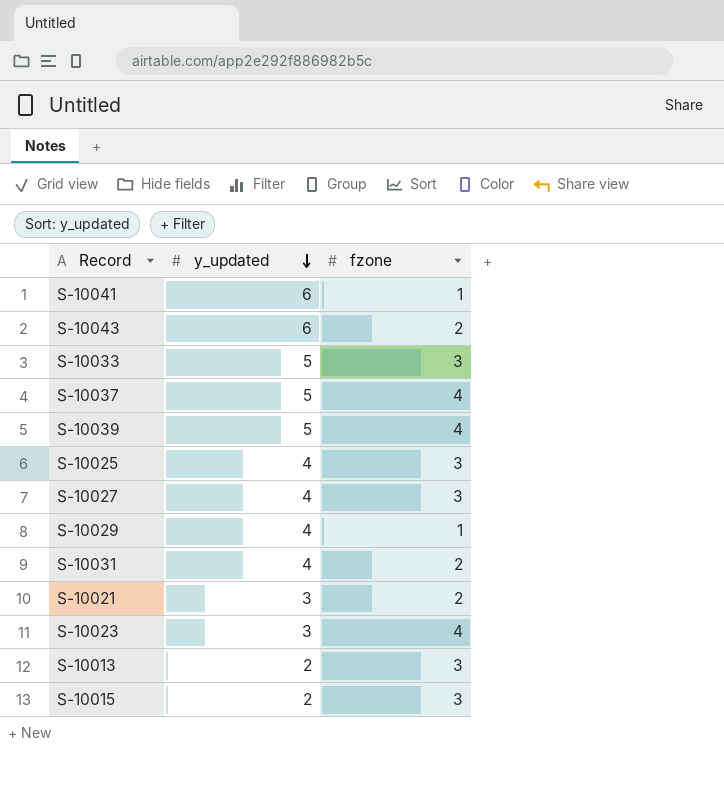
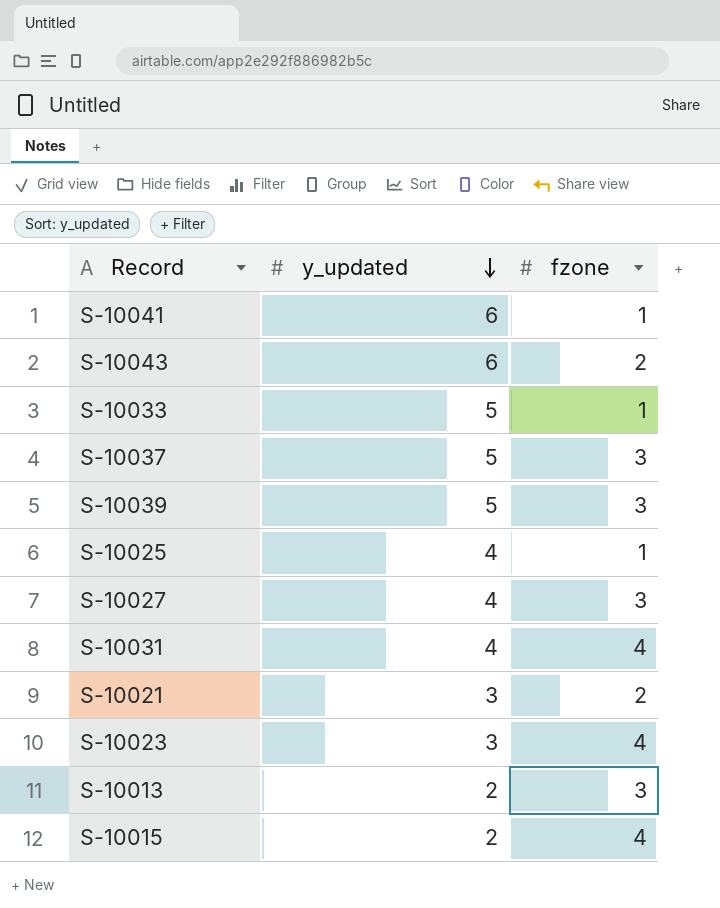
row S-10029: 4 | 1 -> none
S-10033 | fzone: 3 -> 1
S-10037 | fzone: 4 -> 3
S-10039 | fzone: 4 -> 3
S-10025 | fzone: 3 -> 1
S-10031 | fzone: 2 -> 4
S-10015 | fzone: 3 -> 4

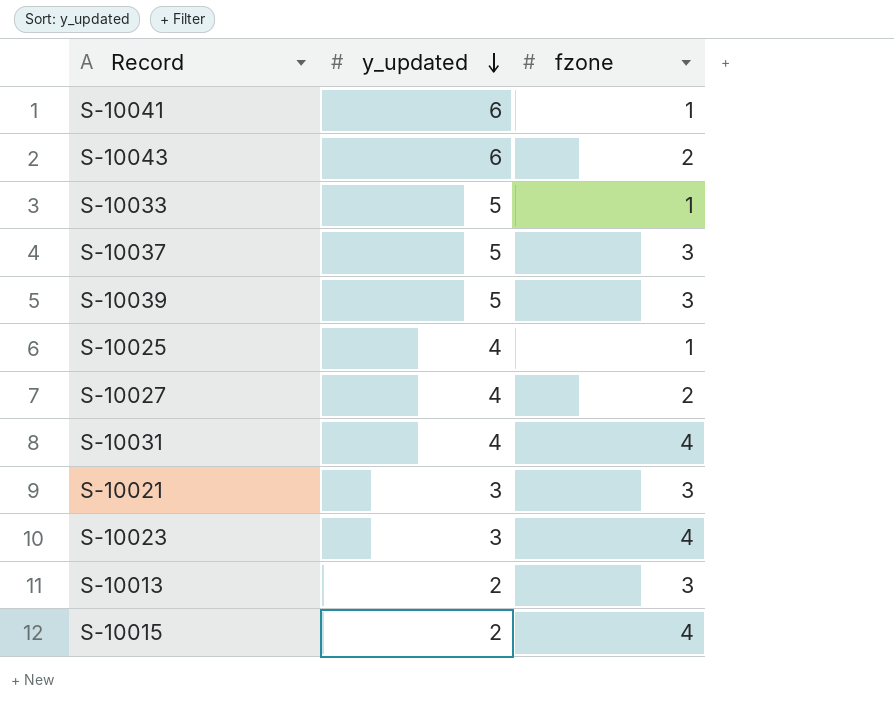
S-10027 | fzone: 3 -> 2
S-10021 | fzone: 2 -> 3

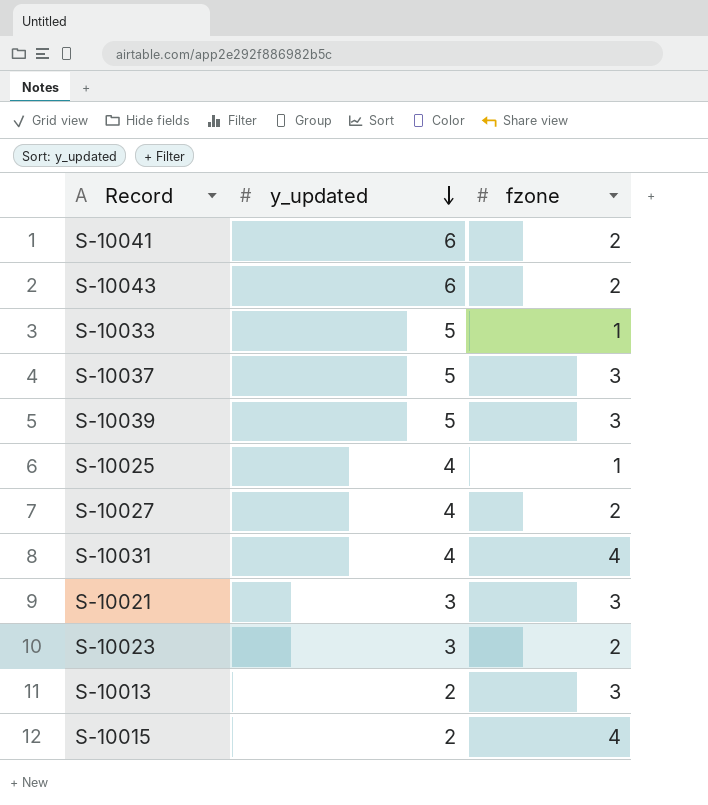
S-10041 | fzone: 1 -> 2
S-10023 | fzone: 4 -> 2

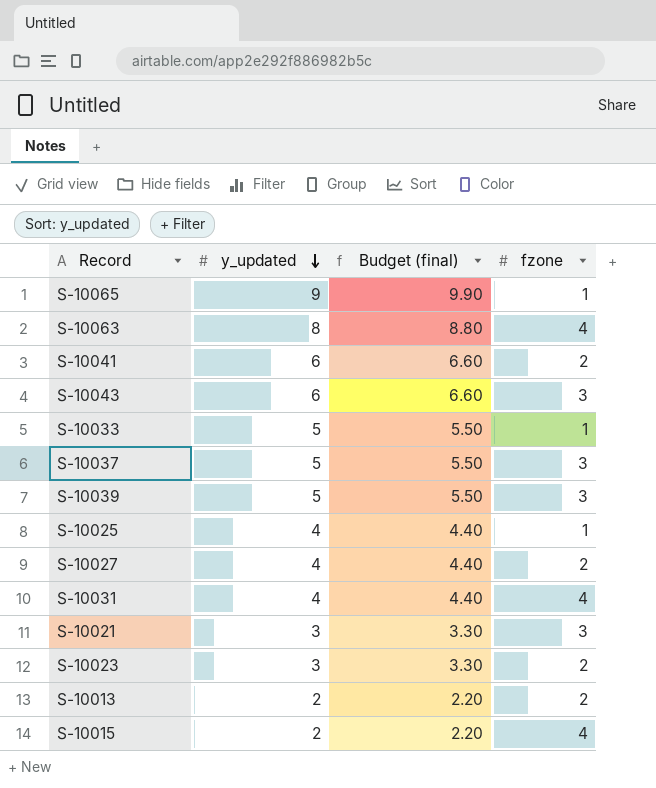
column Budget (final) | formula: none -> [y_updated] * 1.1
row S-10065: none -> 9 | 9.90 | 1
row S-10063: none -> 8 | 8.80 | 4
S-10043 | fzone: 2 -> 3
S-10013 | fzone: 3 -> 2

